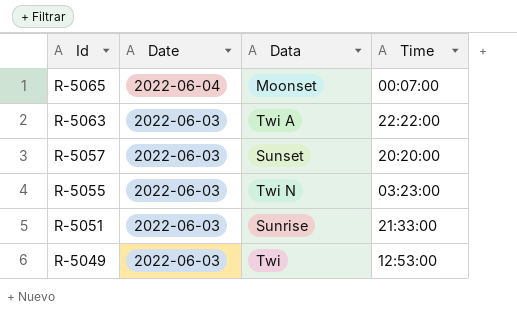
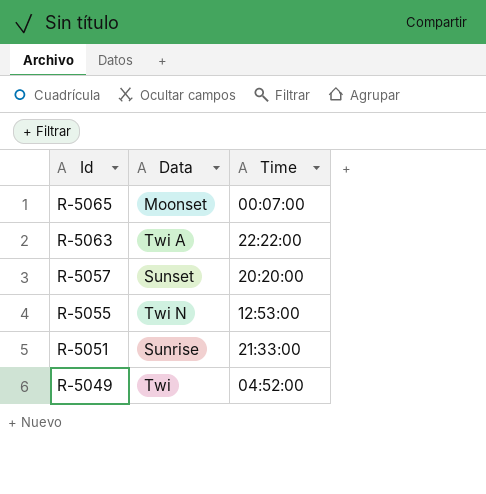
column Date | position: 2 -> none
R-5055 | Time: 03:23:00 -> 12:53:00
R-5049 | Time: 12:53:00 -> 04:52:00

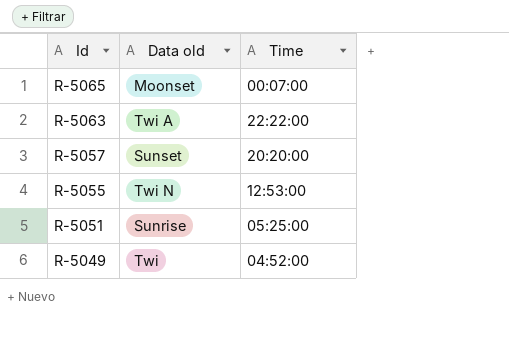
column name: Data -> Data old
R-5051 | Time: 21:33:00 -> 05:25:00

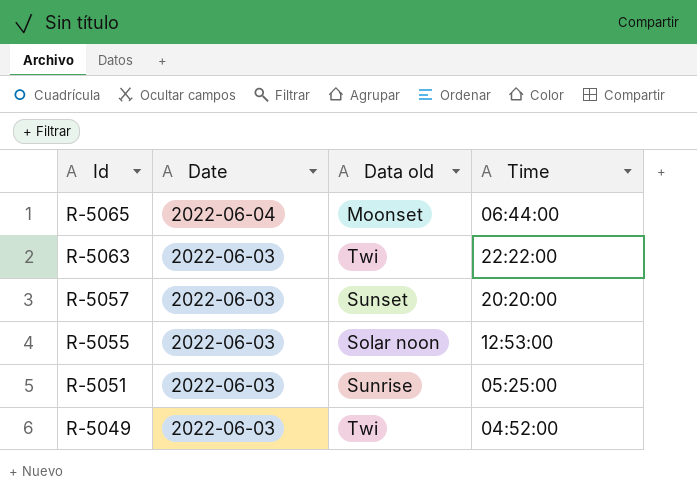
column Date | position: none -> 2
R-5065 | Time: 00:07:00 -> 06:44:00
R-5063 | Data old: Twi A -> Twi
R-5055 | Data old: Twi N -> Solar noon

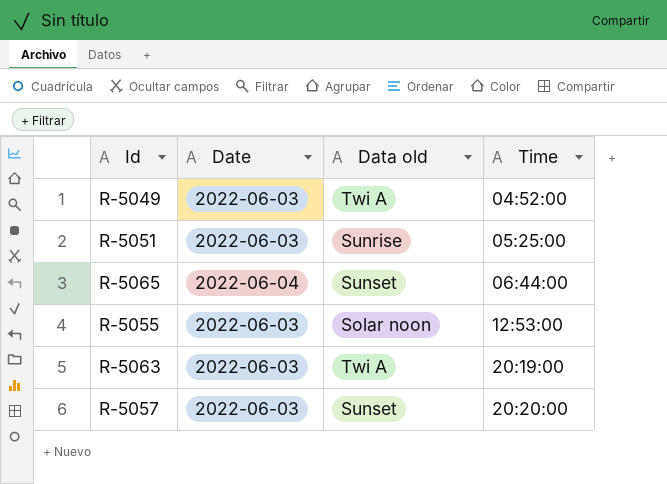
row order: Id descending -> Time ascending
R-5049 | Data old: Twi -> Twi A
R-5065 | Data old: Moonset -> Sunset
R-5063 | Data old: Twi -> Twi A
R-5063 | Time: 22:22:00 -> 20:19:00

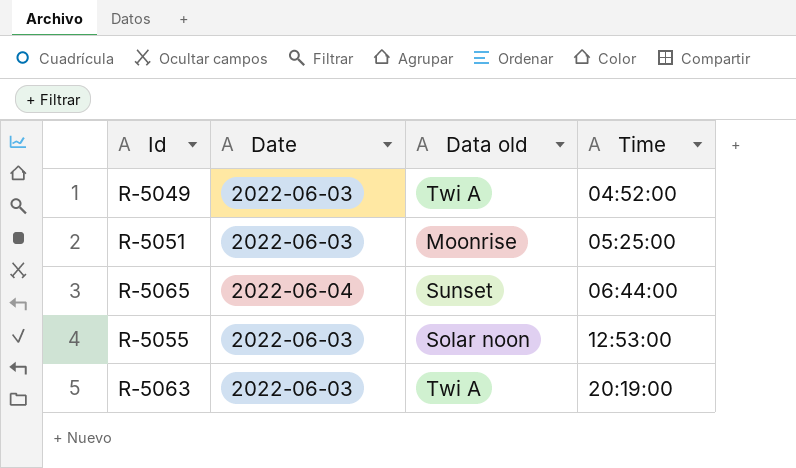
row R-5057: 2022-06-03 | Sunset | 20:20:00 -> none
R-5051 | Data old: Sunrise -> Moonrise

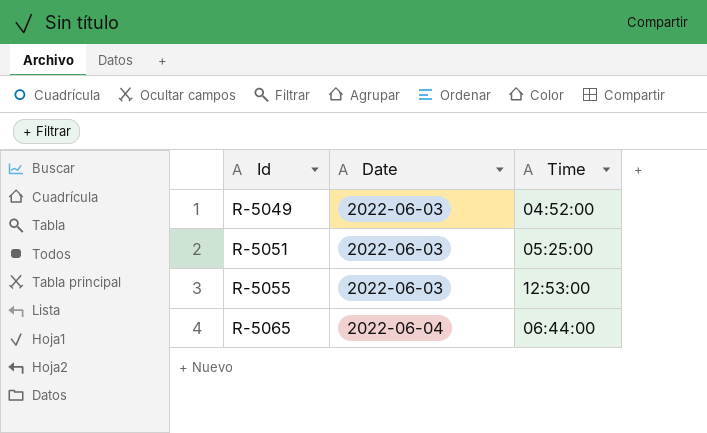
row order: Time ascending -> Id ascending
column Data old | position: 3 -> none
row R-5063: 2022-06-03 | Twi A | 20:19:00 -> none

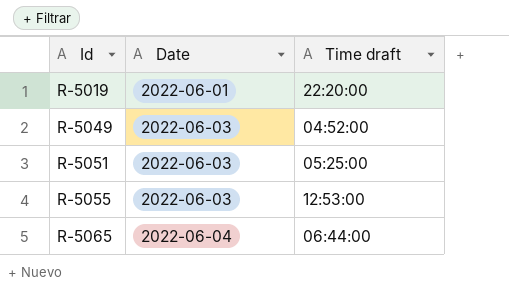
column name: Time -> Time draft
row R-5019: none -> 2022-06-01 | 22:20:00

